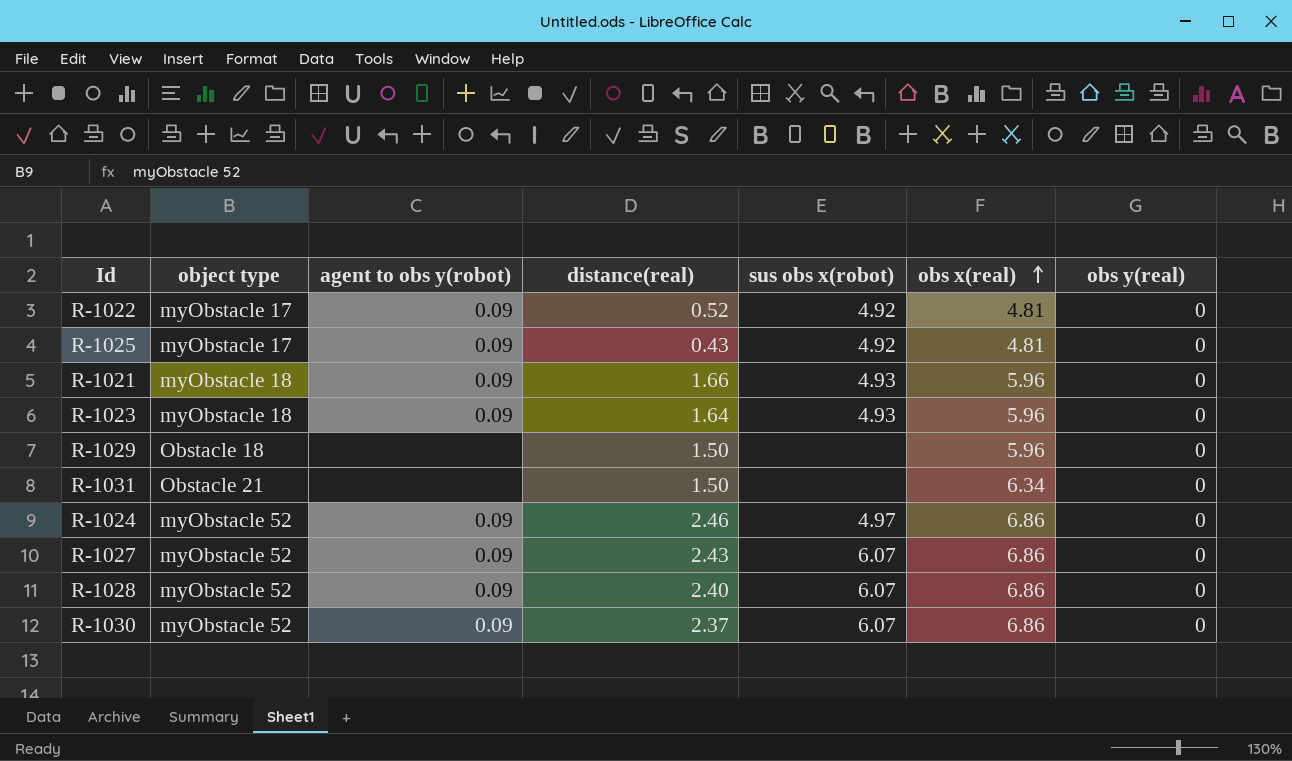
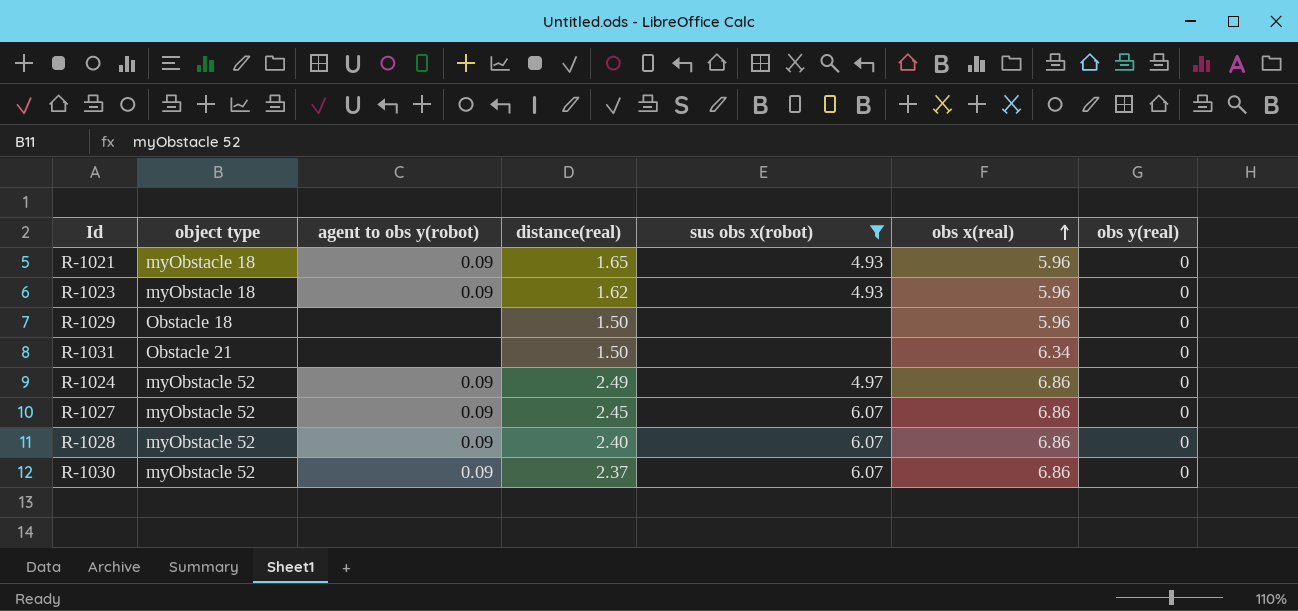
filter: none -> sus obs x(robot) != 4.92
R-1021 | distance(real): 1.66 -> 1.65
R-1023 | distance(real): 1.64 -> 1.62
R-1024 | distance(real): 2.46 -> 2.49
R-1027 | distance(real): 2.43 -> 2.45

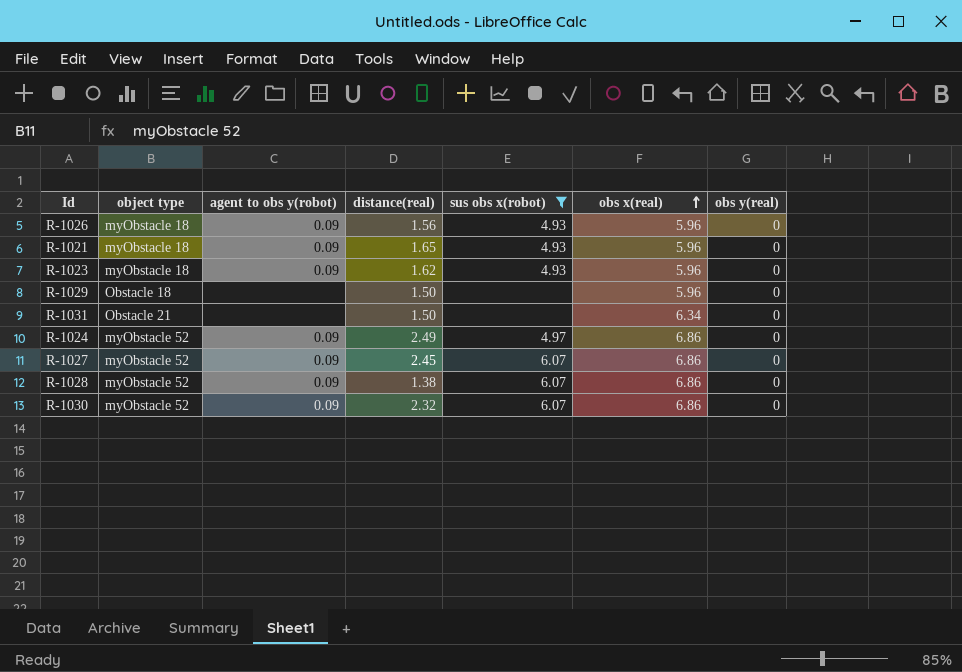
row R-1026: none -> myObstacle 18 | 0.09 | 1.56 | 4.93 | 5.96 | 0
R-1028 | distance(real): 2.40 -> 1.38
R-1030 | distance(real): 2.37 -> 2.32

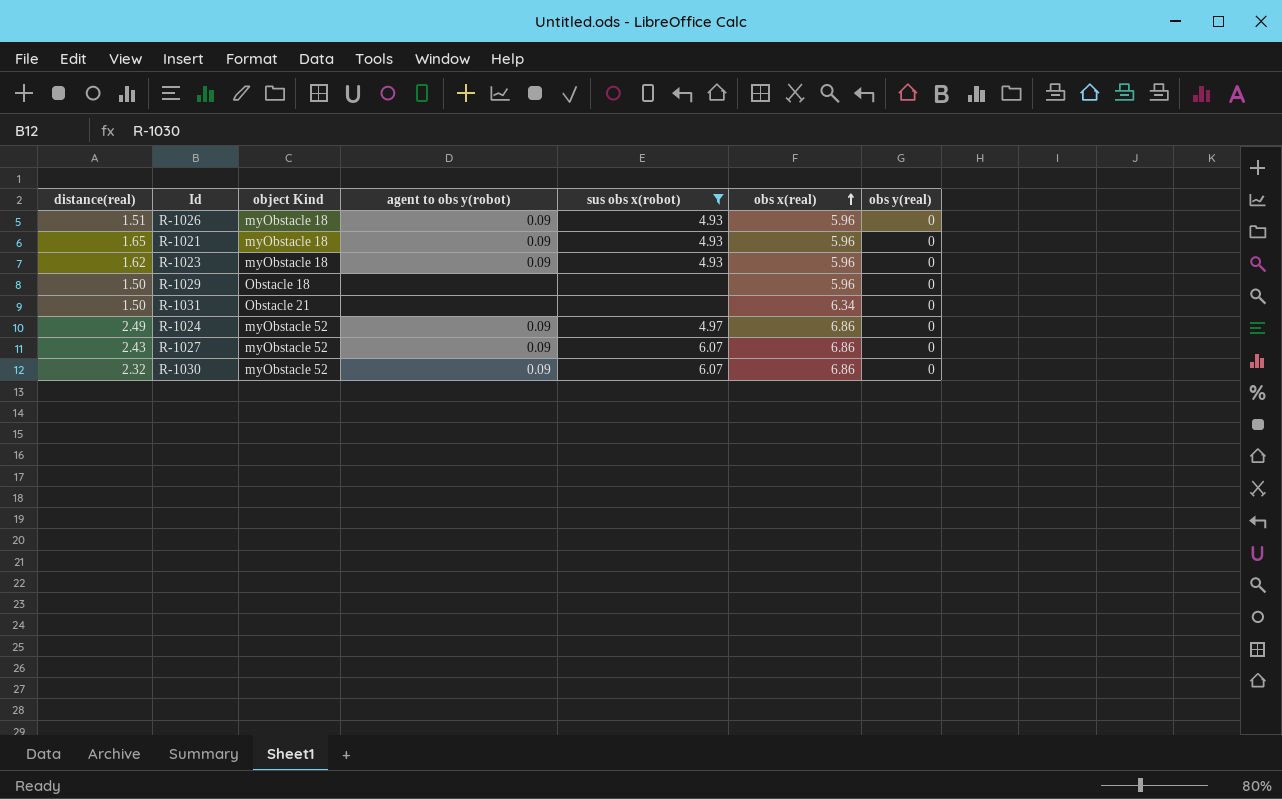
column distance(real) | position: 4 -> 1
column name: object type -> object Kind
row R-1028: myObstacle 52 | 0.09 | 1.38 | 6.07 | 6.86 | 0 -> none
R-1026 | distance(real): 1.56 -> 1.51
R-1027 | distance(real): 2.45 -> 2.43

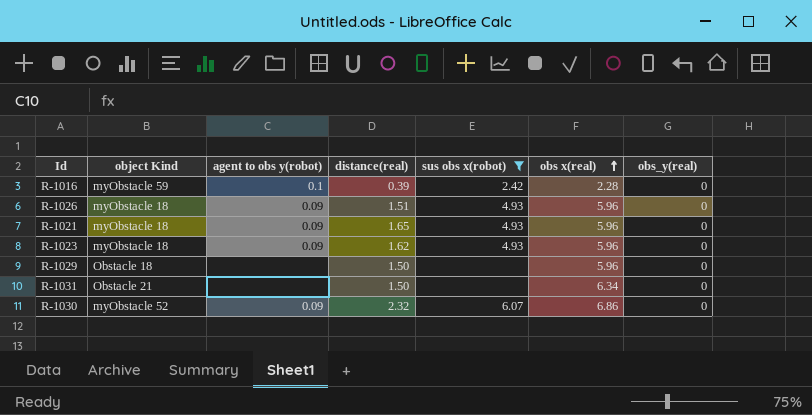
column distance(real) | position: 1 -> 4
column name: obs y(real) -> obs_y(real)
row R-1024: 2.49 | myObstacle 52 | 0.09 | 4.97 | 6.86 | 0 -> none
row R-1027: 2.43 | myObstacle 52 | 0.09 | 6.07 | 6.86 | 0 -> none
row R-1016: none -> myObstacle 59 | 0.1 | 0.39 | 2.42 | 2.28 | 0

